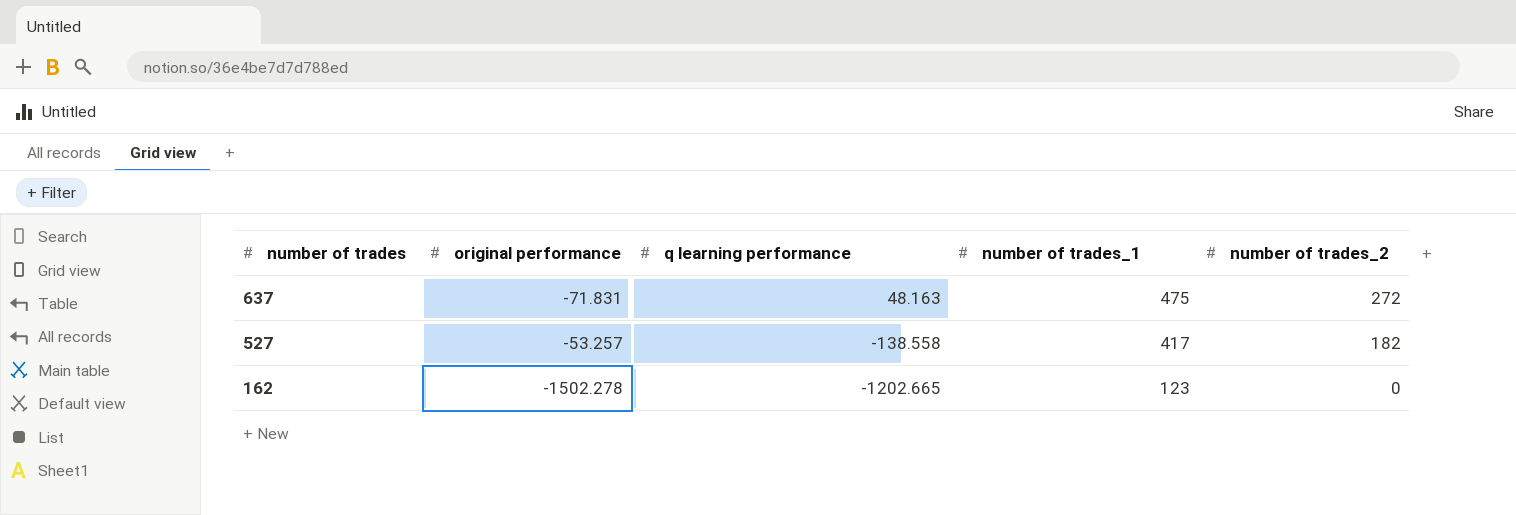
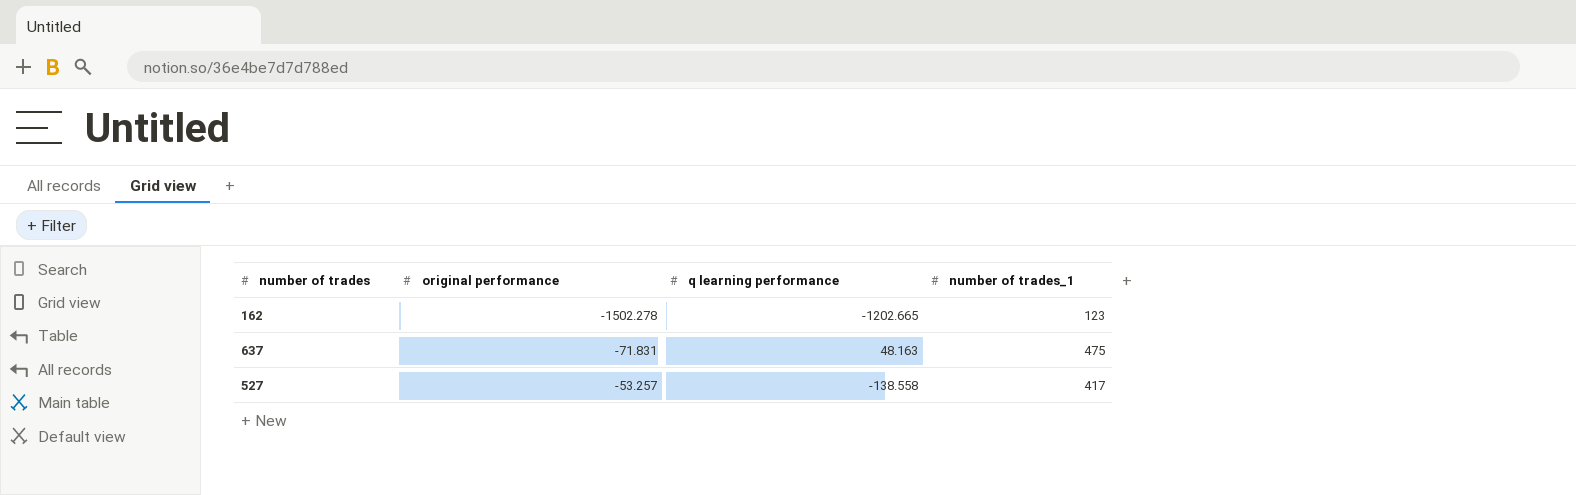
row order: number of trades descending -> original performance ascending
column number of trades_2 | position: 5 -> none

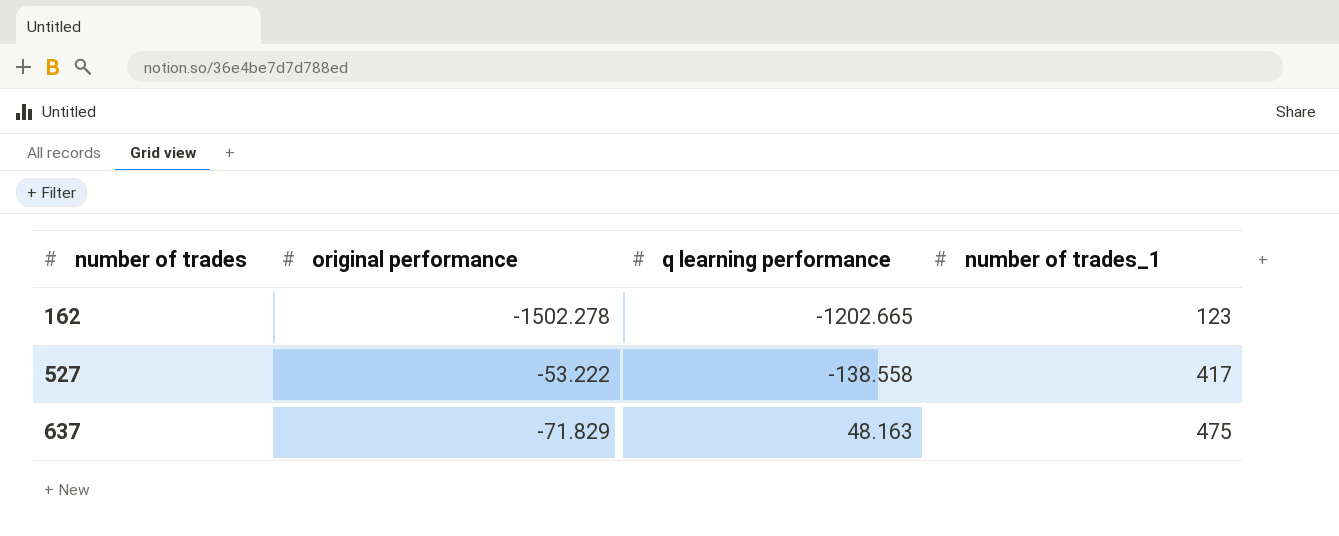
row order: original performance ascending -> number of trades ascending
527 | original performance: -53.257 -> -53.222
637 | original performance: -71.831 -> -71.829

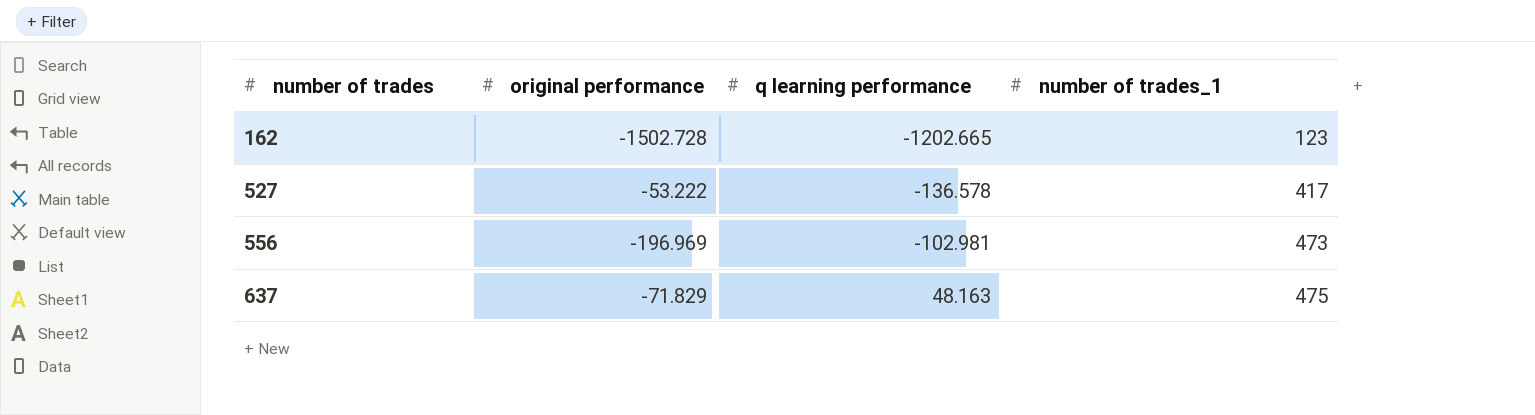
162 | original performance: -1502.278 -> -1502.728
527 | q learning performance: -138.558 -> -136.578
row 556: none -> -196.969 | -102.981 | 473

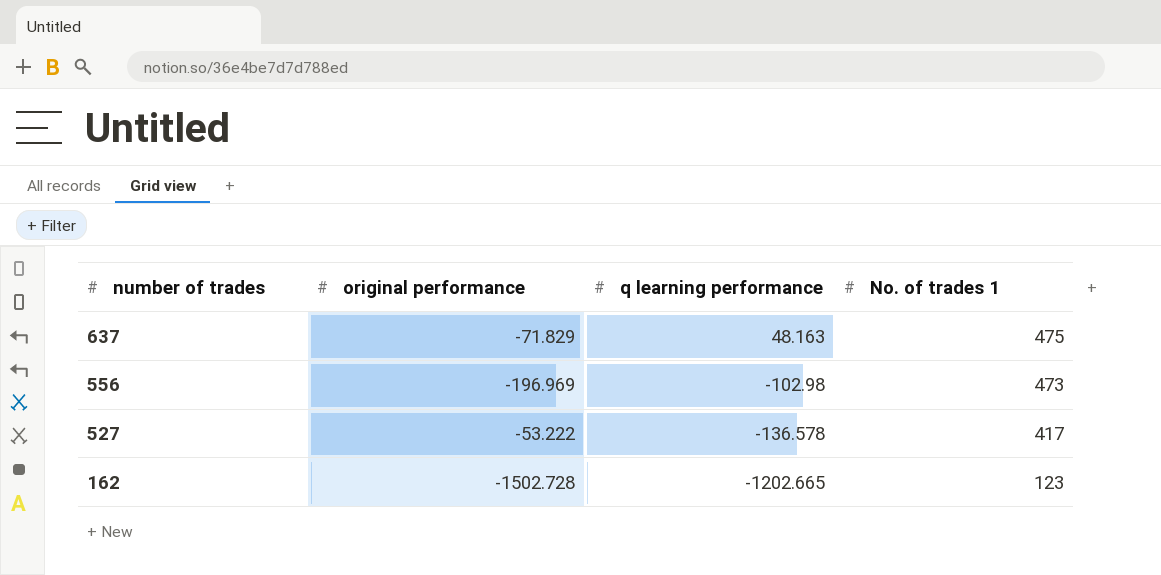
row order: number of trades ascending -> number of trades descending
column name: number of trades_1 -> No. of trades 1
556 | q learning performance: -102.981 -> -102.98

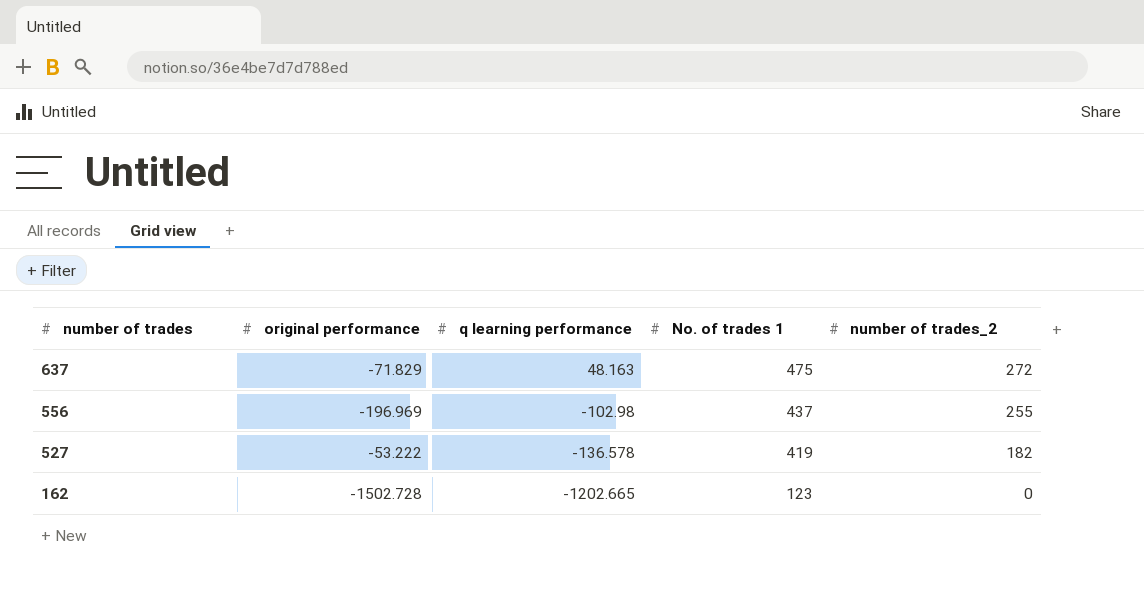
column number of trades_2 | position: none -> 5
556 | No. of trades 1: 473 -> 437
527 | No. of trades 1: 417 -> 419

